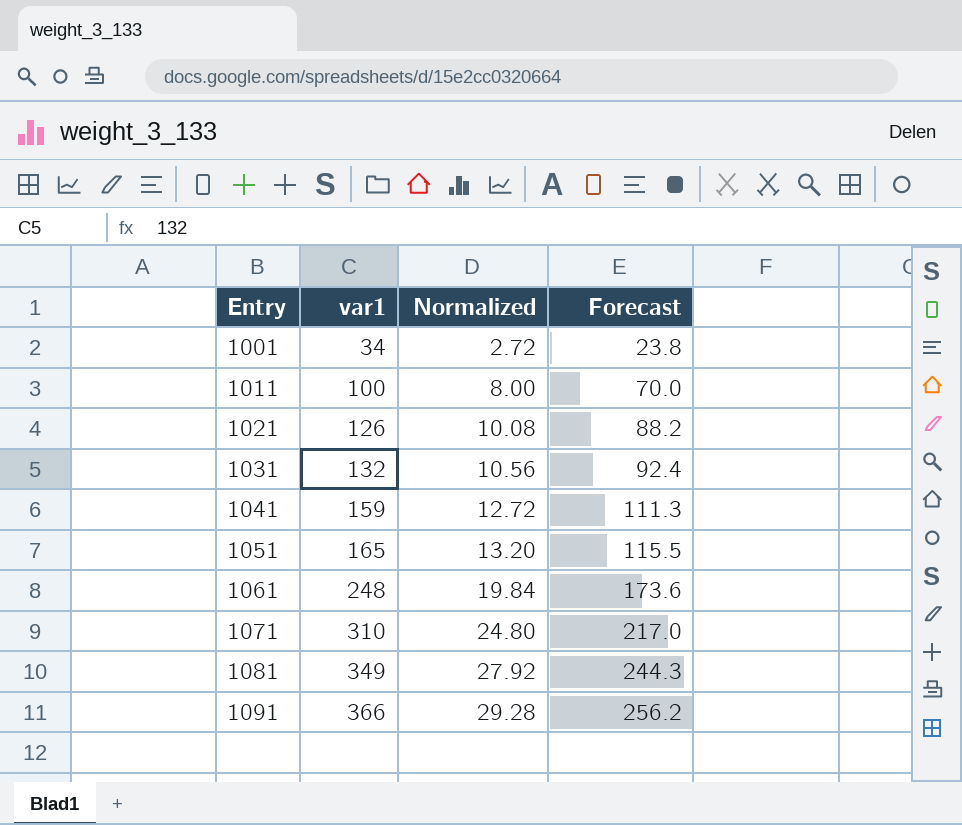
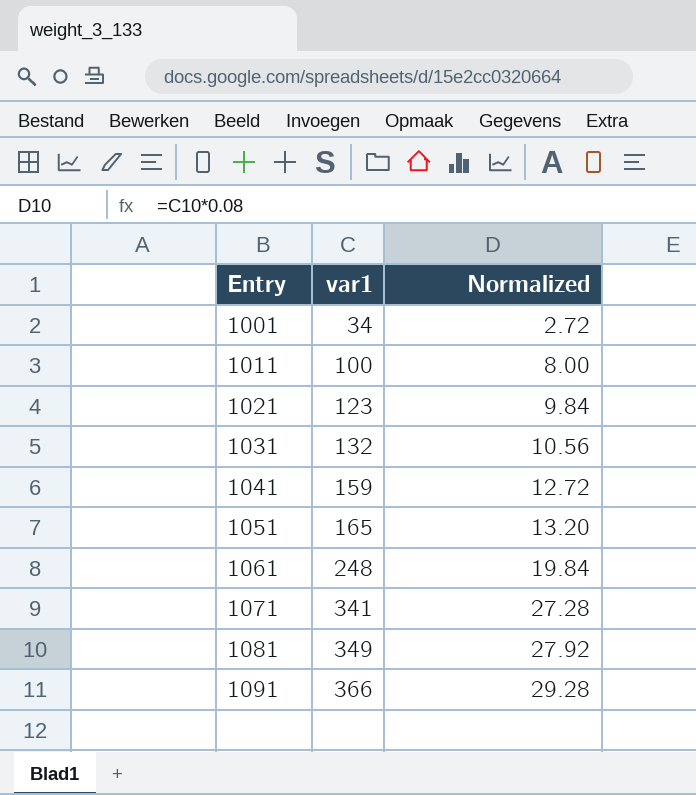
column Forecast | formula: [var1] * 0.7 -> none
1021 | var1: 126 -> 123
1021 | Normalized: 10.08 -> 9.84
1071 | var1: 310 -> 341
1071 | Normalized: 24.80 -> 27.28

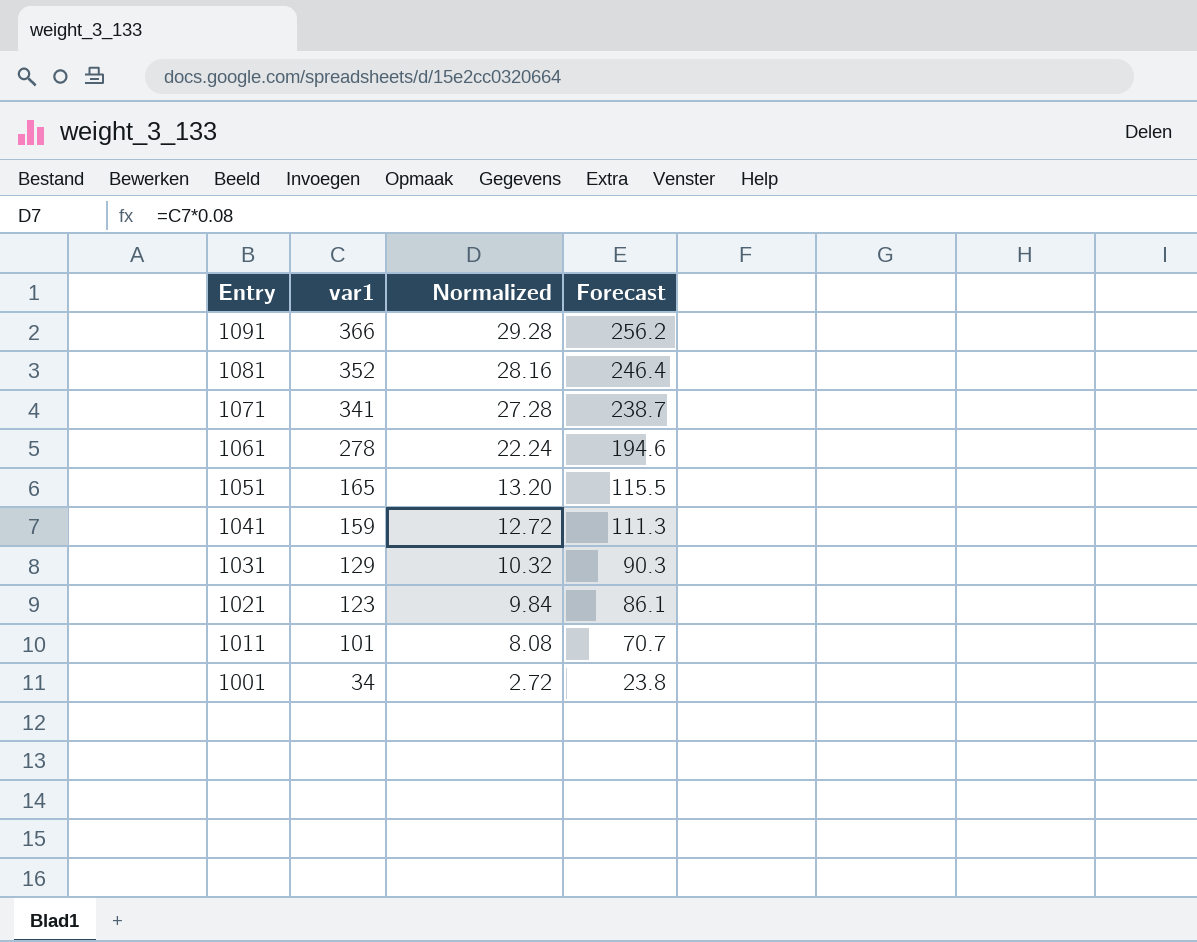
row order: Entry ascending -> Entry descending
column Forecast | formula: none -> [var1] * 0.7
1081 | var1: 349 -> 352
1081 | Normalized: 27.92 -> 28.16
1061 | var1: 248 -> 278
1061 | Normalized: 19.84 -> 22.24
1031 | var1: 132 -> 129
1031 | Normalized: 10.56 -> 10.32
1011 | var1: 100 -> 101
1011 | Normalized: 8.00 -> 8.08

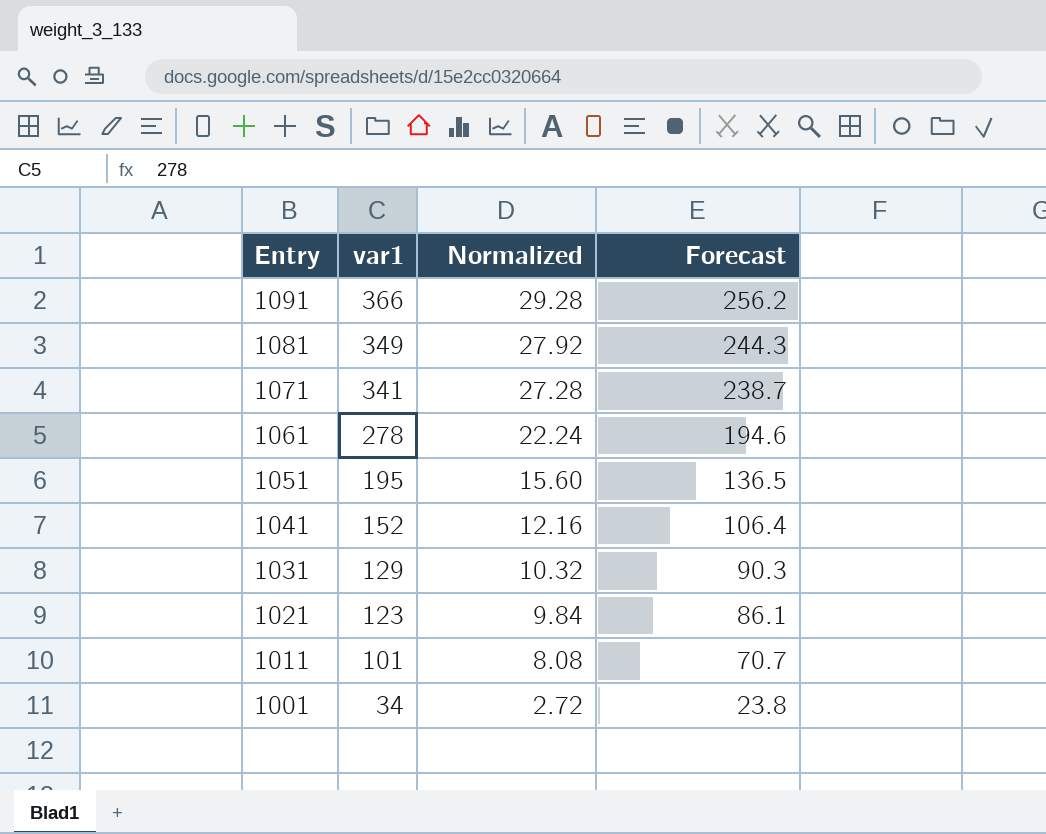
1081 | var1: 352 -> 349
1081 | Normalized: 28.16 -> 27.92
1081 | Forecast: 246.4 -> 244.3
1051 | var1: 165 -> 195
1051 | Normalized: 13.20 -> 15.60
1051 | Forecast: 115.5 -> 136.5
1041 | var1: 159 -> 152
1041 | Normalized: 12.72 -> 12.16
1041 | Forecast: 111.3 -> 106.4

